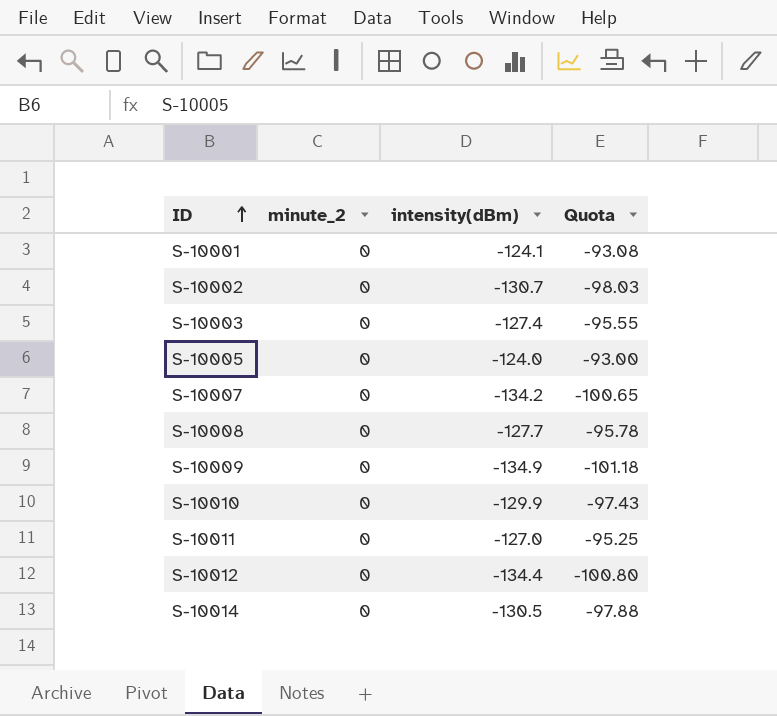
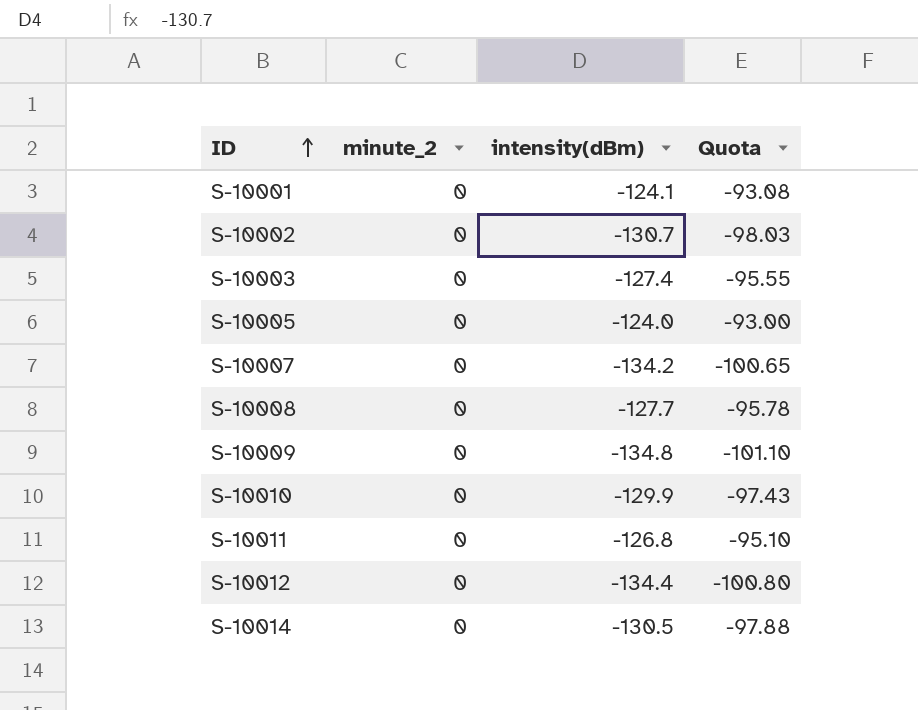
S-10009 | intensity(dBm): -134.9 -> -134.8
S-10009 | Quota: -101.18 -> -101.10
S-10011 | intensity(dBm): -127.0 -> -126.8
S-10011 | Quota: -95.25 -> -95.10

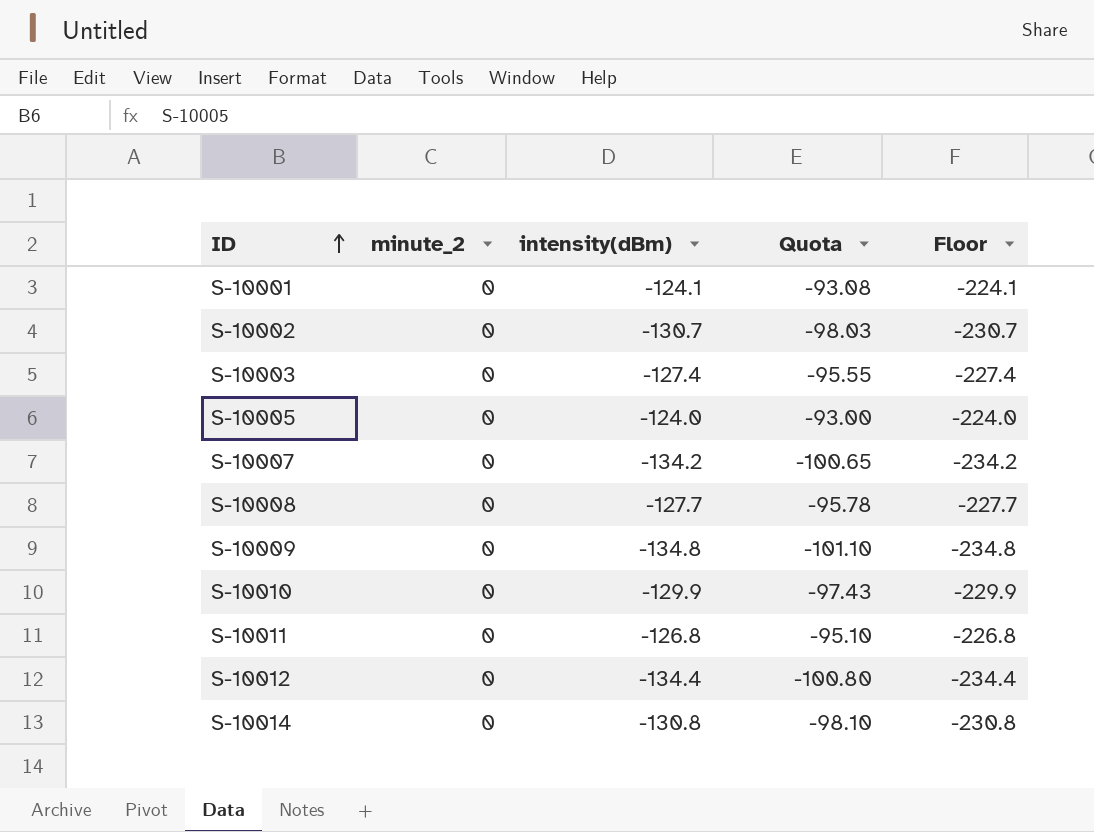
column Floor | formula: none -> [intensity(dBm)] - 100
S-10014 | intensity(dBm): -130.5 -> -130.8
S-10014 | Quota: -97.88 -> -98.10

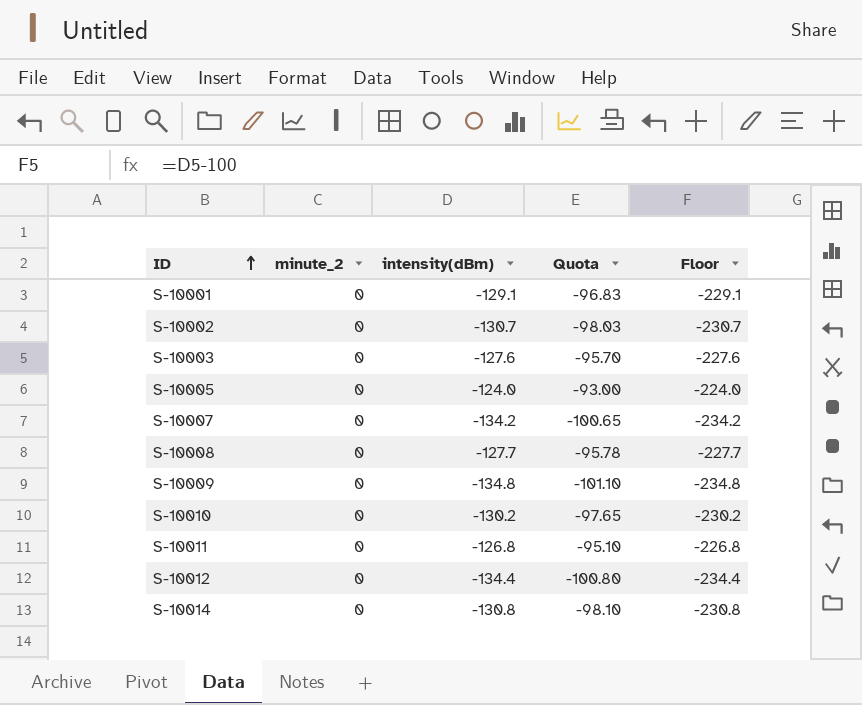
S-10001 | intensity(dBm): -124.1 -> -129.1
S-10001 | Quota: -93.08 -> -96.83
S-10001 | Floor: -224.1 -> -229.1
S-10003 | intensity(dBm): -127.4 -> -127.6
S-10003 | Quota: -95.55 -> -95.70
S-10003 | Floor: -227.4 -> -227.6
S-10010 | intensity(dBm): -129.9 -> -130.2
S-10010 | Quota: -97.43 -> -97.65
S-10010 | Floor: -229.9 -> -230.2

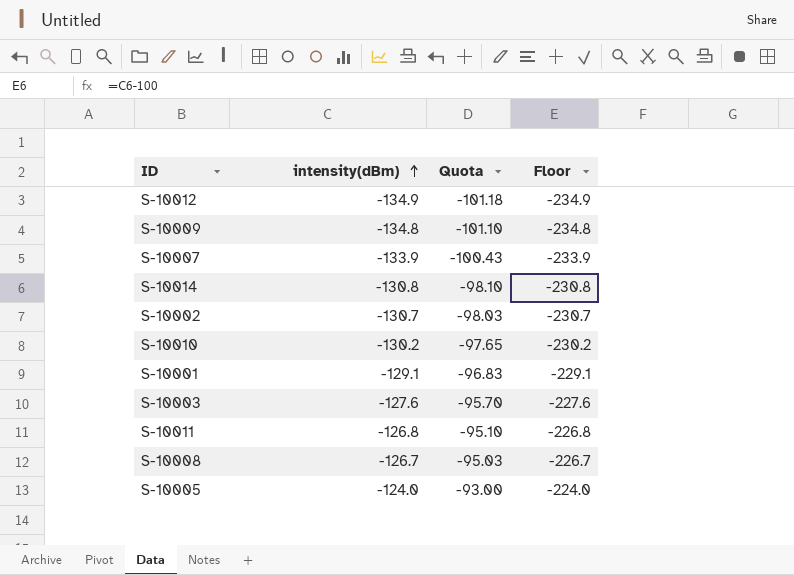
row order: ID ascending -> intensity(dBm) ascending
column minute_2 | position: 2 -> none
S-10012 | intensity(dBm): -134.4 -> -134.9
S-10012 | Quota: -100.80 -> -101.18
S-10012 | Floor: -234.4 -> -234.9
S-10007 | intensity(dBm): -134.2 -> -133.9
S-10007 | Quota: -100.65 -> -100.43
S-10007 | Floor: -234.2 -> -233.9
S-10008 | intensity(dBm): -127.7 -> -126.7
S-10008 | Quota: -95.78 -> -95.03
S-10008 | Floor: -227.7 -> -226.7

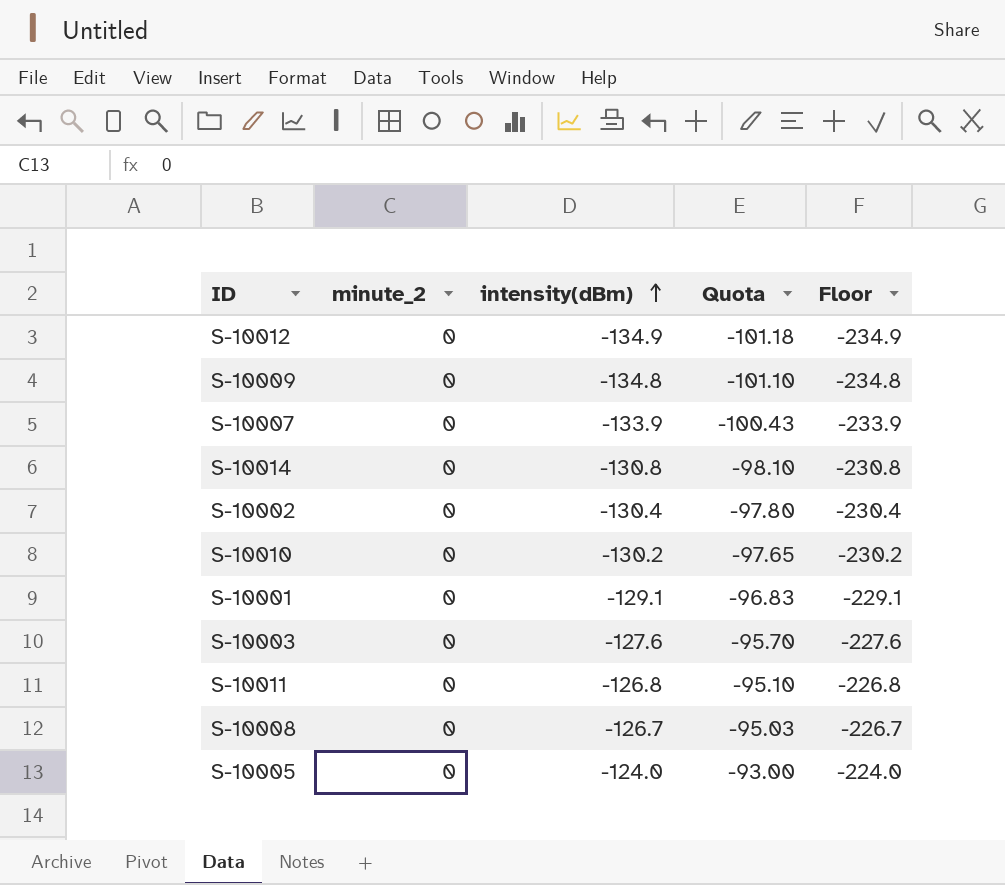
column minute_2 | position: none -> 2
S-10002 | intensity(dBm): -130.7 -> -130.4
S-10002 | Quota: -98.03 -> -97.80
S-10002 | Floor: -230.7 -> -230.4

